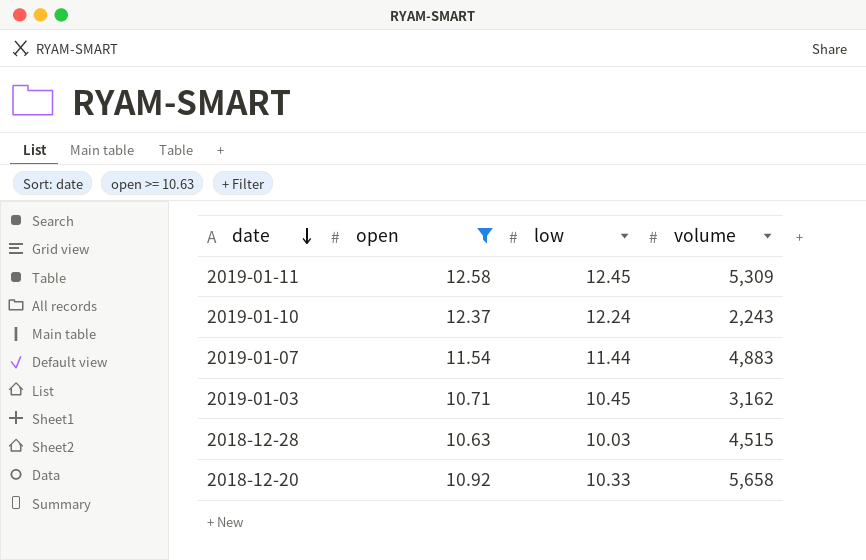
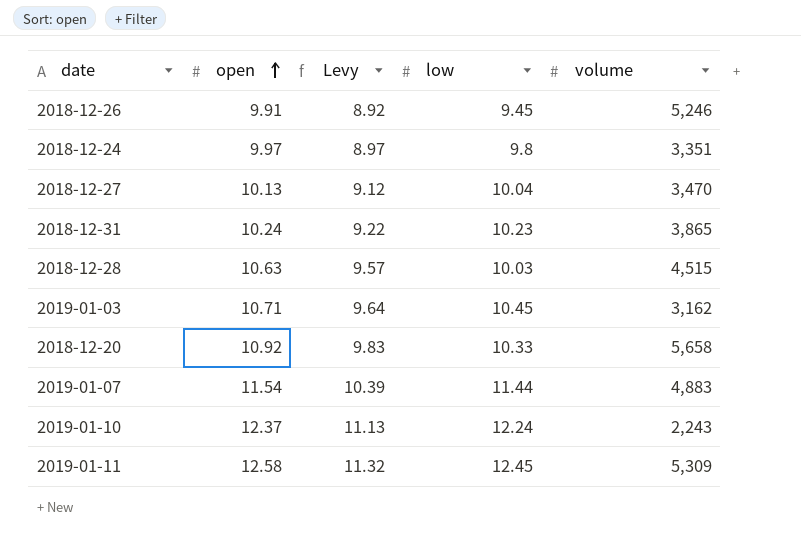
filter: open >= 10.63 -> none
row order: date descending -> open ascending
column Levy | formula: none -> [open] * 0.9

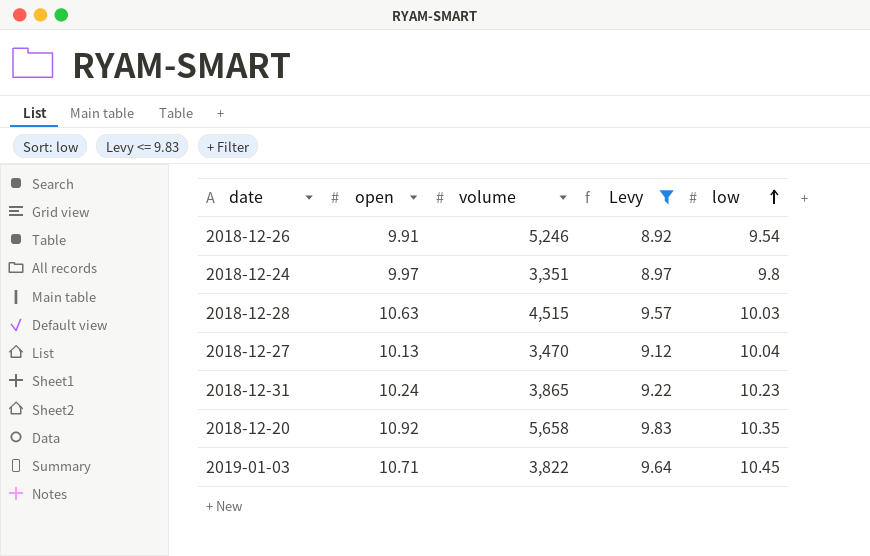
filter: none -> Levy <= 9.83
row order: open ascending -> low ascending
column volume | position: 5 -> 3
2018-12-26 | low: 9.45 -> 9.54
2018-12-20 | low: 10.33 -> 10.35
2019-01-03 | volume: 3,162 -> 3,822

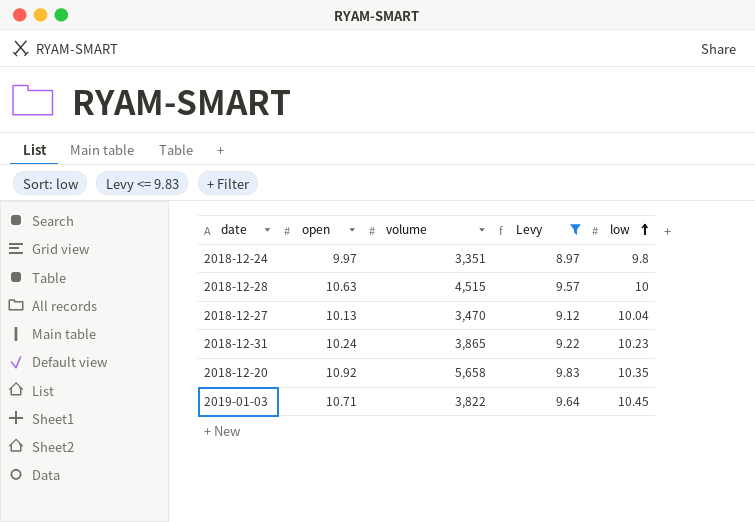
row 2018-12-26: 9.91 | 5,246 | 8.92 | 9.54 -> none
2018-12-28 | low: 10.03 -> 10

